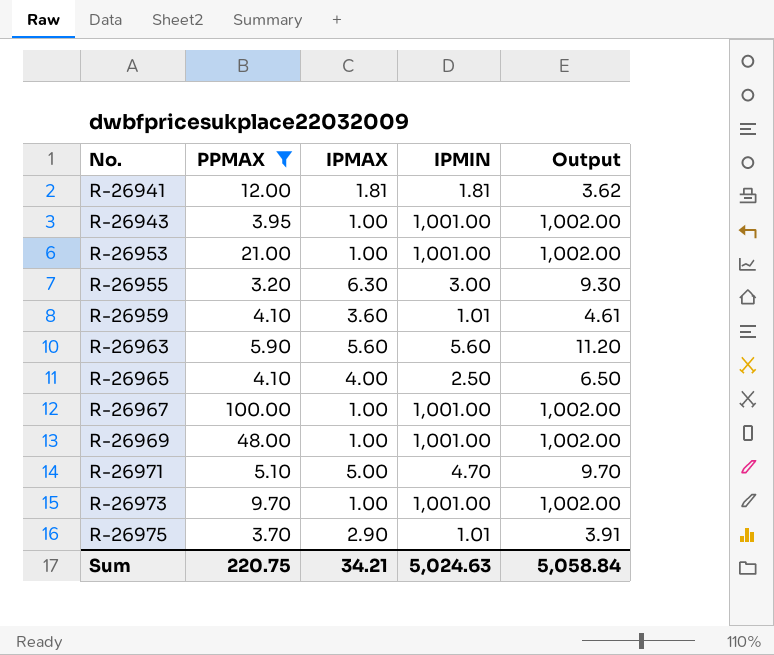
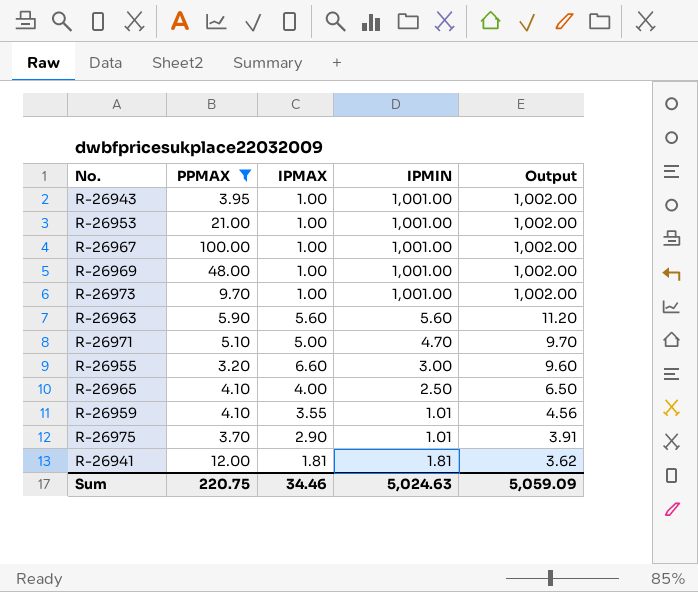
row order: No. ascending -> Output descending
R-26955 | IPMAX: 6.30 -> 6.60
R-26955 | Output: 9.30 -> 9.60
R-26959 | IPMAX: 3.60 -> 3.55
R-26959 | Output: 4.61 -> 4.56
Sum | IPMAX: 34.21 -> 34.46
Sum | Output: 5,058.84 -> 5,059.09

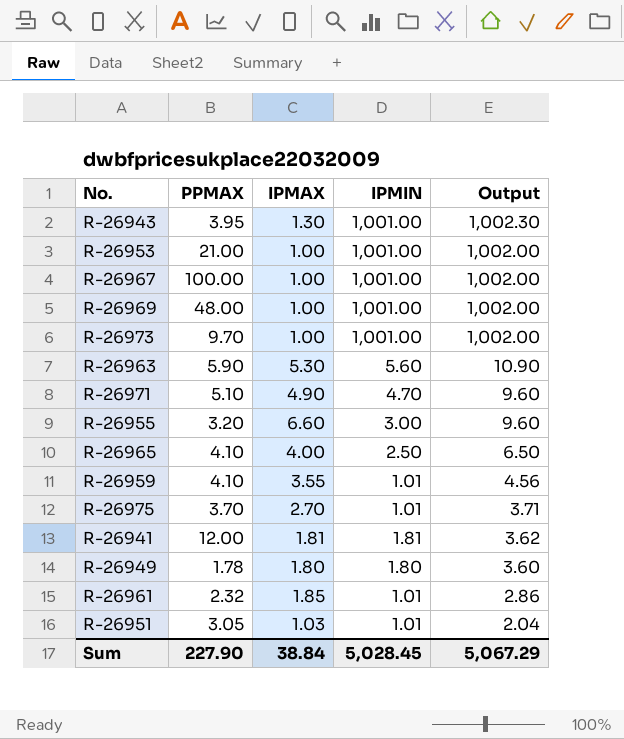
filter: PPMAX >= 3.20 -> none
R-26943 | IPMAX: 1.00 -> 1.30
R-26943 | Output: 1,002.00 -> 1,002.30
R-26963 | IPMAX: 5.60 -> 5.30
R-26963 | Output: 11.20 -> 10.90
R-26971 | IPMAX: 5.00 -> 4.90
R-26971 | Output: 9.70 -> 9.60
R-26975 | IPMAX: 2.90 -> 2.70
R-26975 | Output: 3.91 -> 3.71
Sum | PPMAX: 220.75 -> 227.90
Sum | IPMAX: 34.46 -> 38.84
Sum | IPMIN: 5,024.63 -> 5,028.45
Sum | Output: 5,059.09 -> 5,067.29

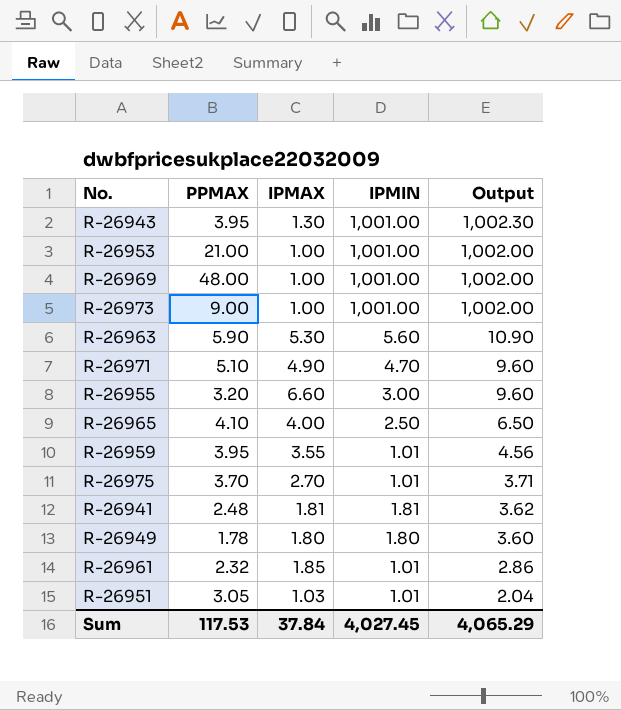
row R-26967: 100.00 | 1.00 | 1,001.00 | 1,002.00 -> none
R-26973 | PPMAX: 9.70 -> 9.00
R-26959 | PPMAX: 4.10 -> 3.95
R-26941 | PPMAX: 12.00 -> 2.48
Sum | PPMAX: 227.90 -> 117.53
Sum | IPMAX: 38.84 -> 37.84
Sum | IPMIN: 5,028.45 -> 4,027.45
Sum | Output: 5,067.29 -> 4,065.29

